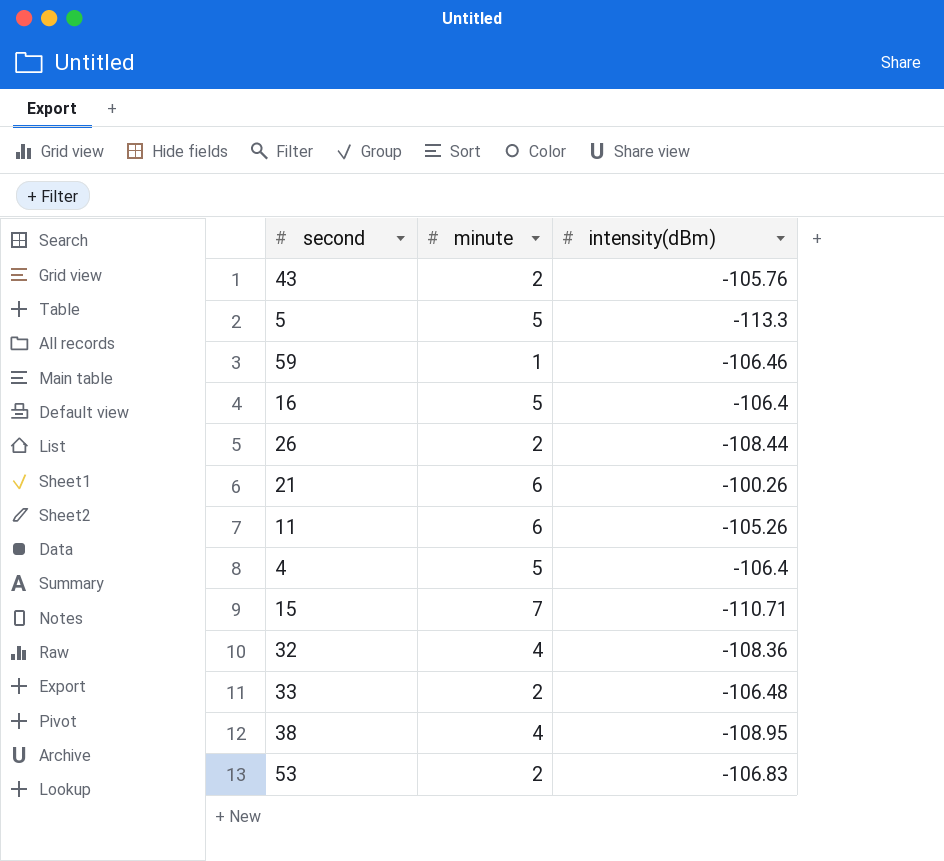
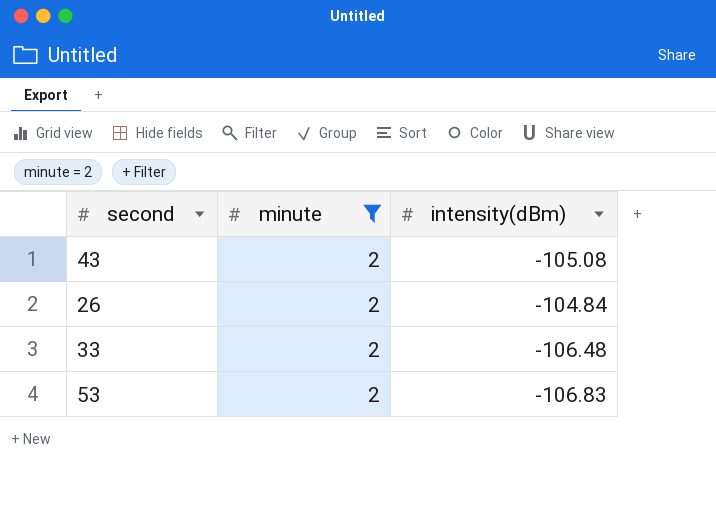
filter: none -> minute = 2
43 | intensity(dBm): -105.76 -> -105.08
26 | intensity(dBm): -108.44 -> -104.84

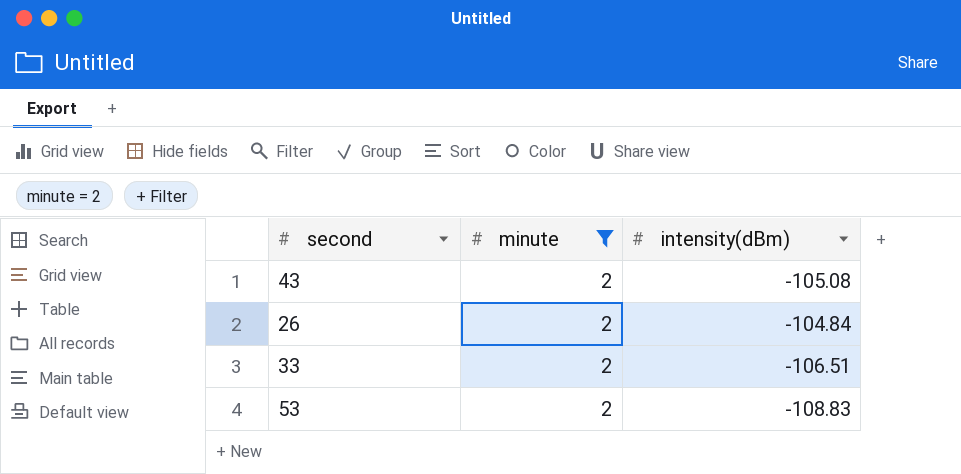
33 | intensity(dBm): -106.48 -> -106.51
53 | intensity(dBm): -106.83 -> -108.83

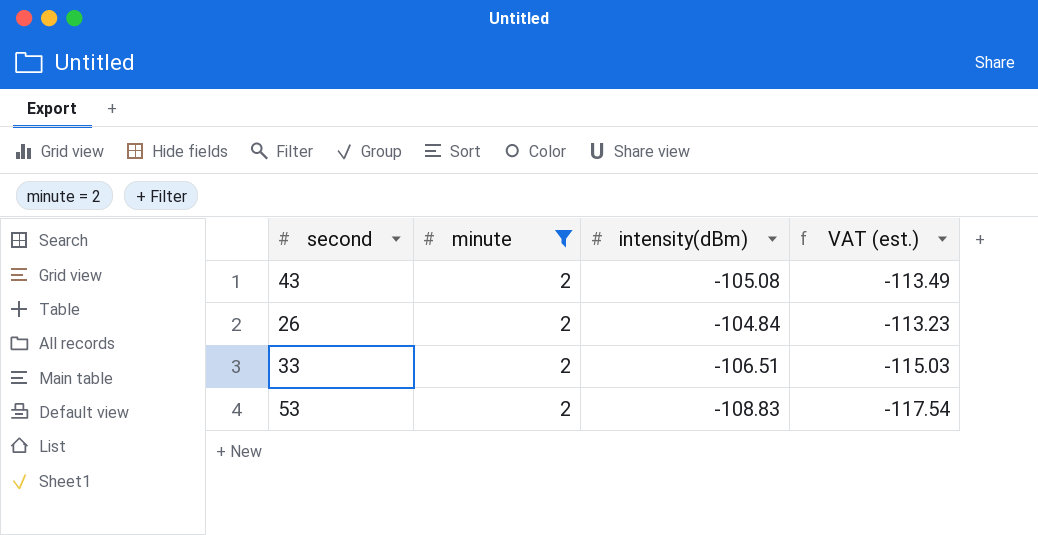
column VAT (est.) | formula: none -> [intensity(dBm)] * 1.08

